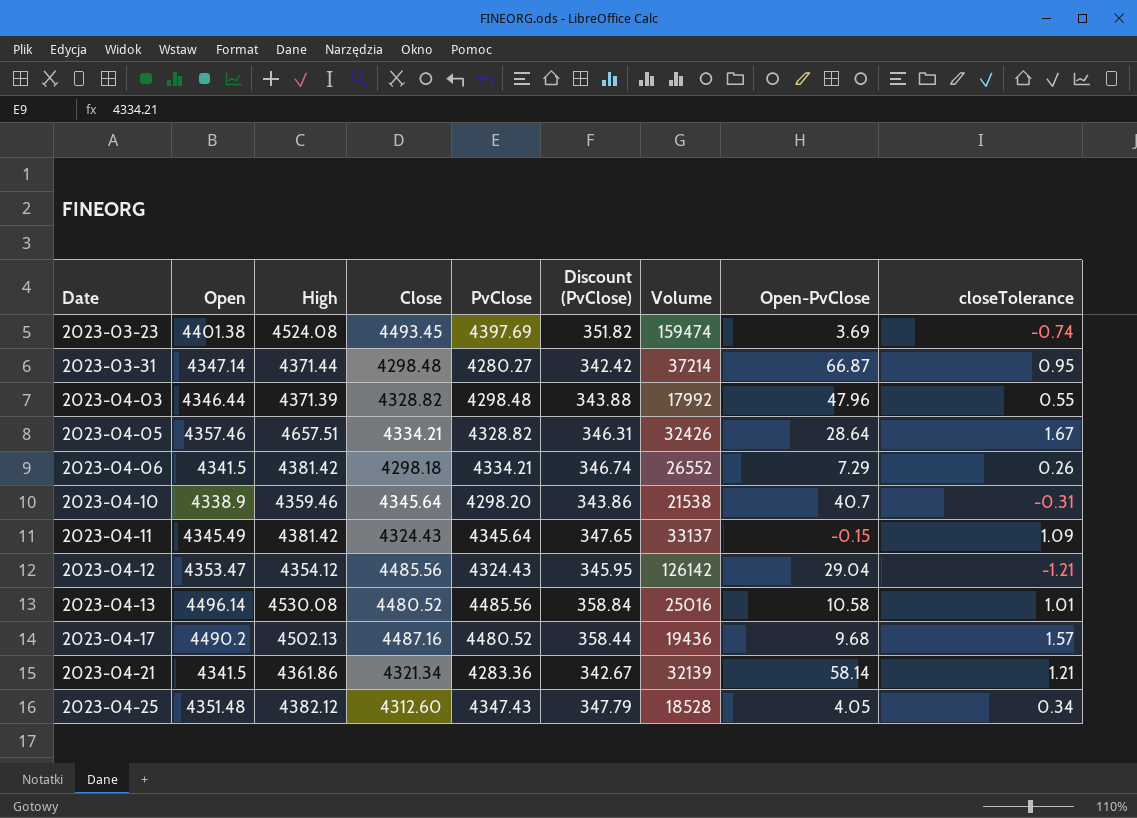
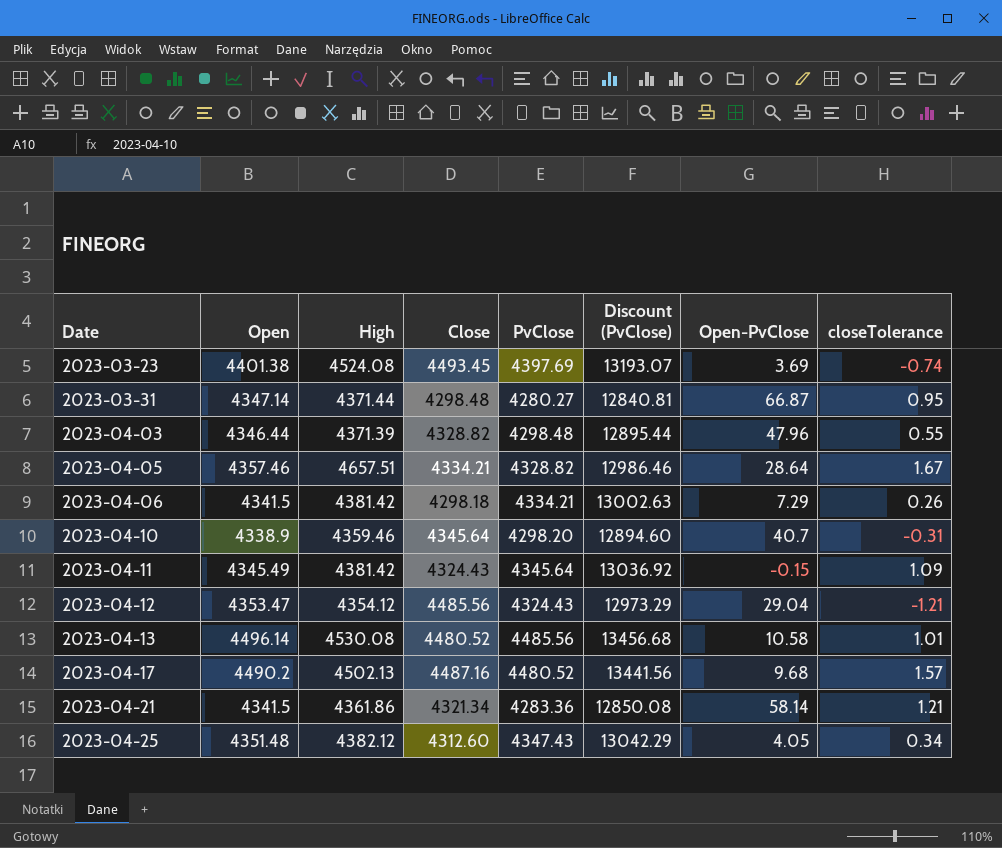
column Volume | position: 7 -> none
column Discount (PvClose) | formula: [PvClose] * 0.08 -> [PvClose] * 3

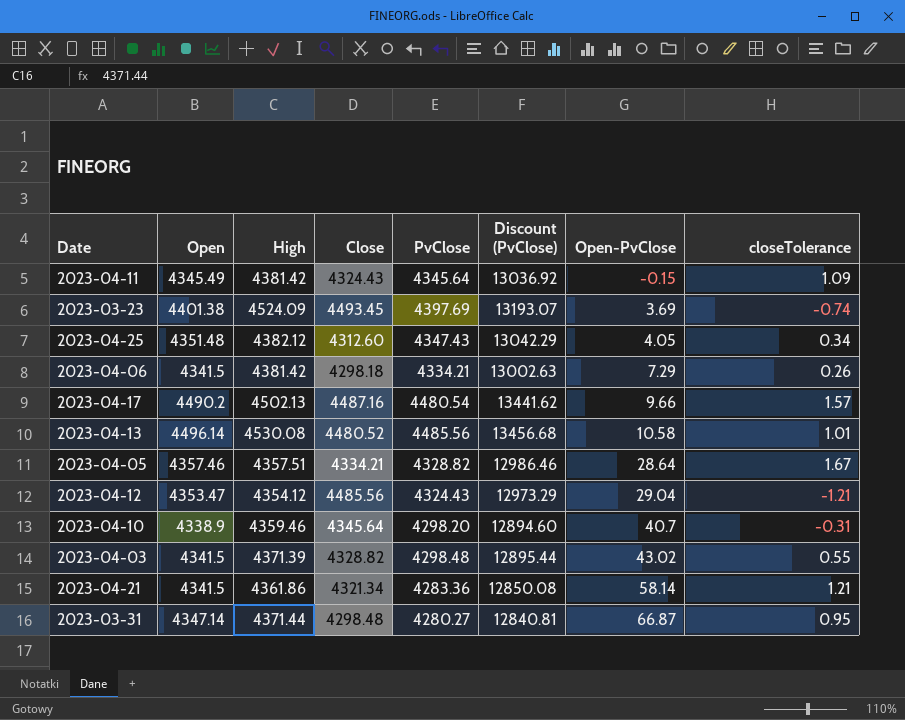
row order: Date ascending -> Open-PvClose ascending
2023-03-23 | High: 4524.08 -> 4524.09
2023-04-17 | PvClose: 4480.52 -> 4480.54
2023-04-17 | Discount (PvClose): 13441.56 -> 13441.62
2023-04-17 | Open-PvClose: 9.68 -> 9.66
2023-04-05 | High: 4657.51 -> 4357.51
2023-04-03 | Open: 4346.44 -> 4341.5
2023-04-03 | Open-PvClose: 47.96 -> 43.02

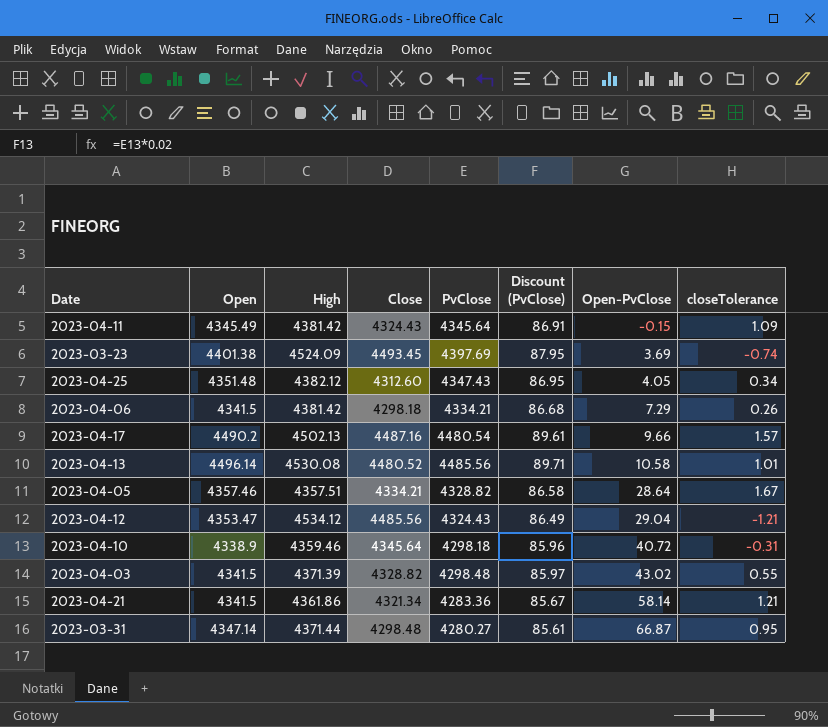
column Discount (PvClose) | formula: [PvClose] * 3 -> [PvClose] * 0.02
2023-04-12 | High: 4354.12 -> 4534.12
2023-04-10 | PvClose: 4298.20 -> 4298.18
2023-04-10 | Open-PvClose: 40.7 -> 40.72

